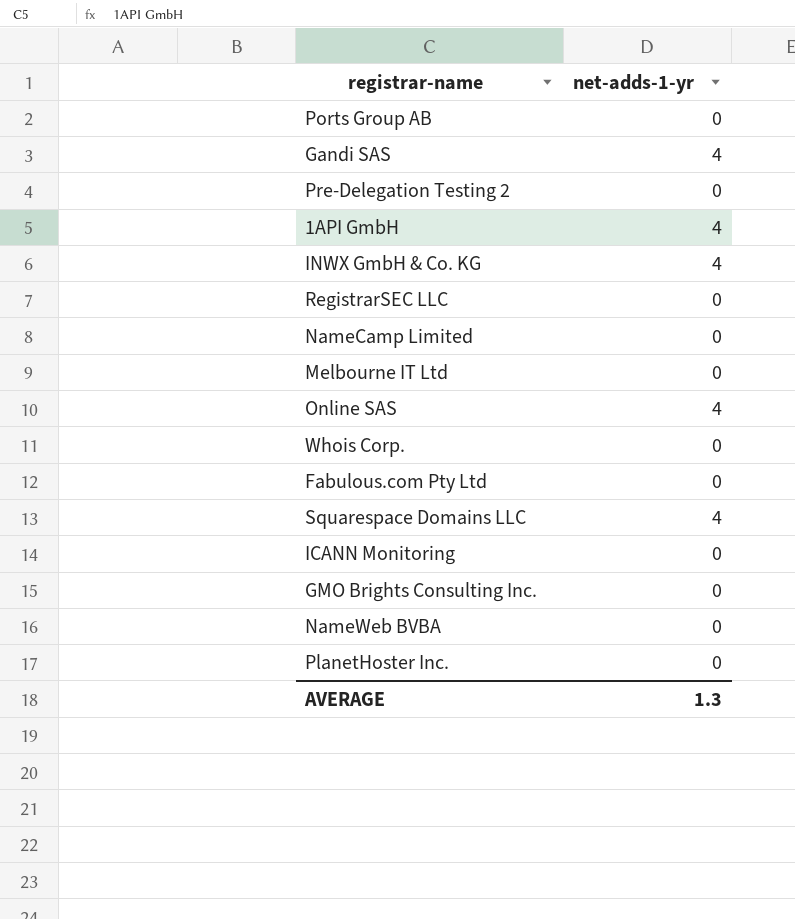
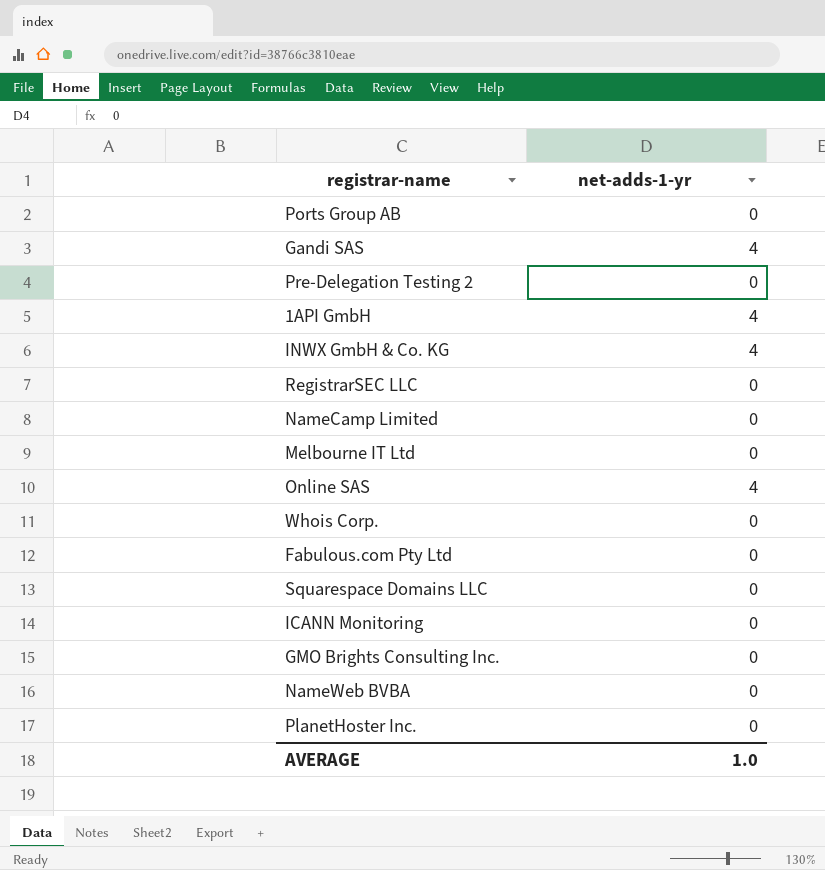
Squarespace Domains LLC | net-adds-1-yr: 4 -> 0
AVERAGE | net-adds-1-yr: 1.3 -> 1.0

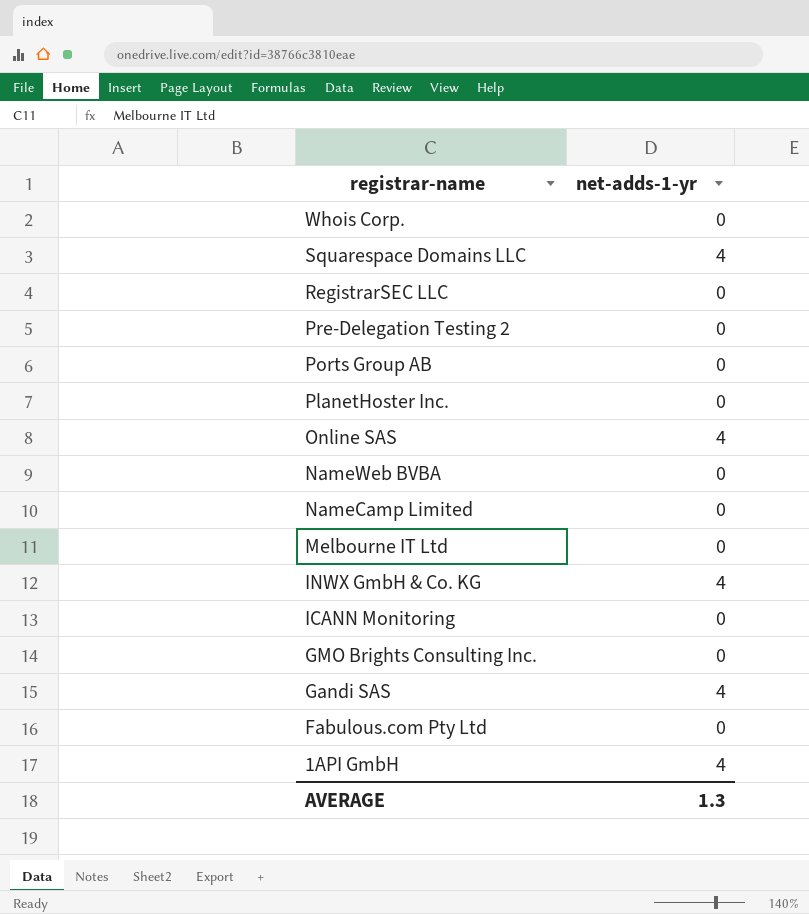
row order: none -> registrar-name descending
Squarespace Domains LLC | net-adds-1-yr: 0 -> 4
AVERAGE | net-adds-1-yr: 1.0 -> 1.3

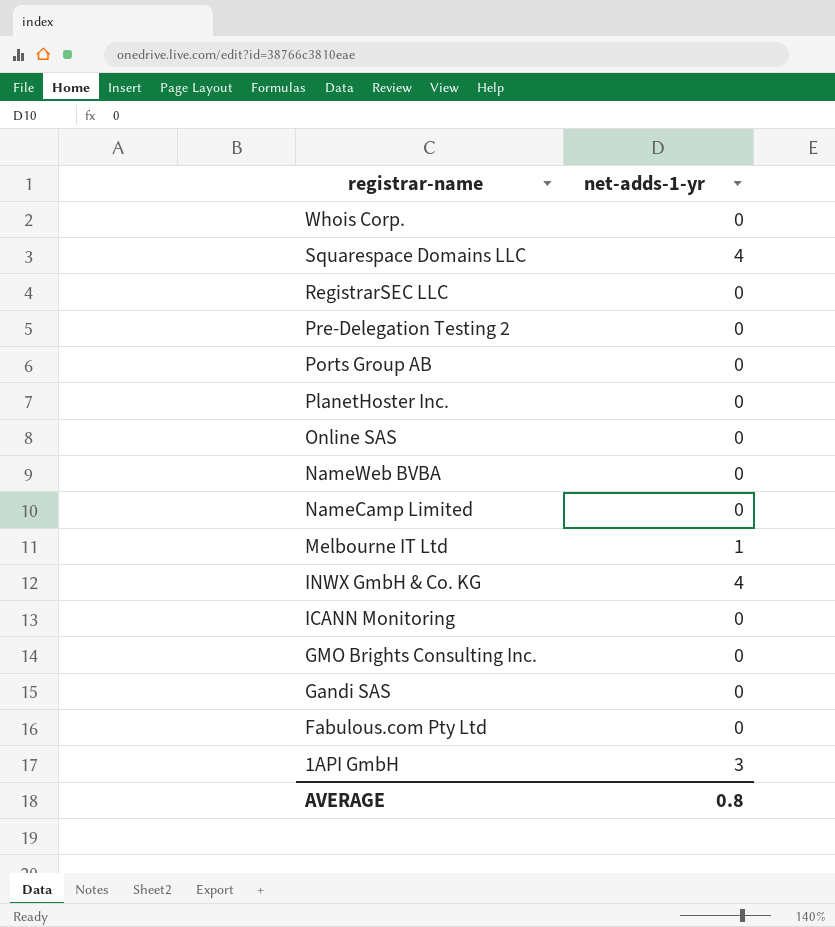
Online SAS | net-adds-1-yr: 4 -> 0
Melbourne IT Ltd | net-adds-1-yr: 0 -> 1
Gandi SAS | net-adds-1-yr: 4 -> 0
1API GmbH | net-adds-1-yr: 4 -> 3
AVERAGE | net-adds-1-yr: 1.3 -> 0.8

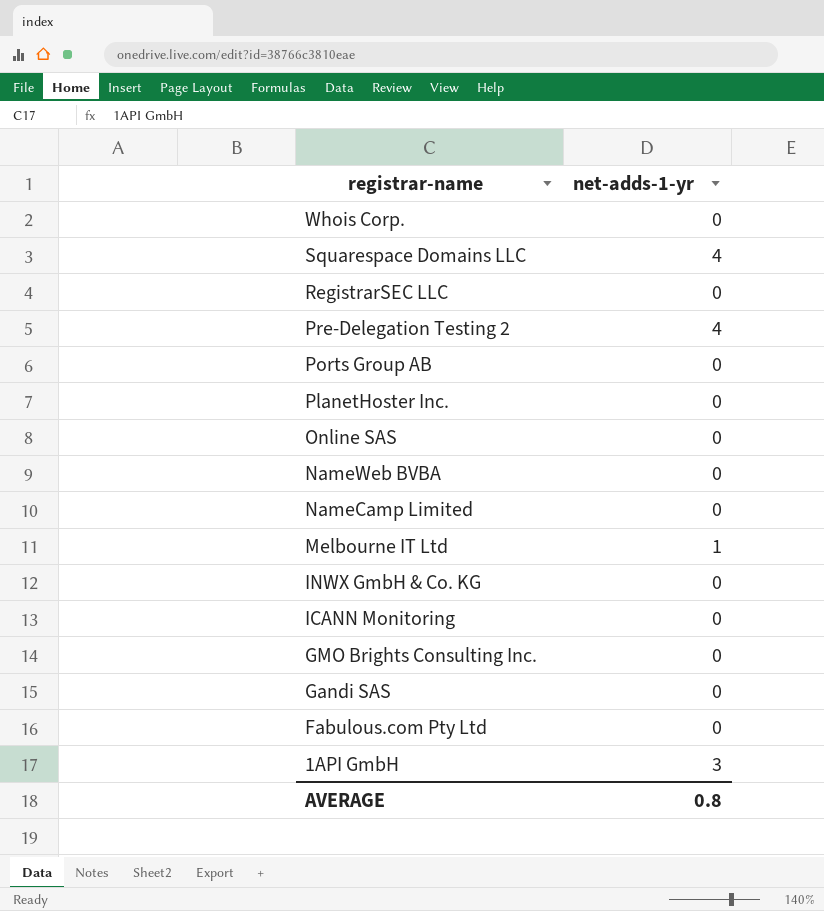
Pre-Delegation Testing 2 | net-adds-1-yr: 0 -> 4
INWX GmbH & Co. KG | net-adds-1-yr: 4 -> 0

